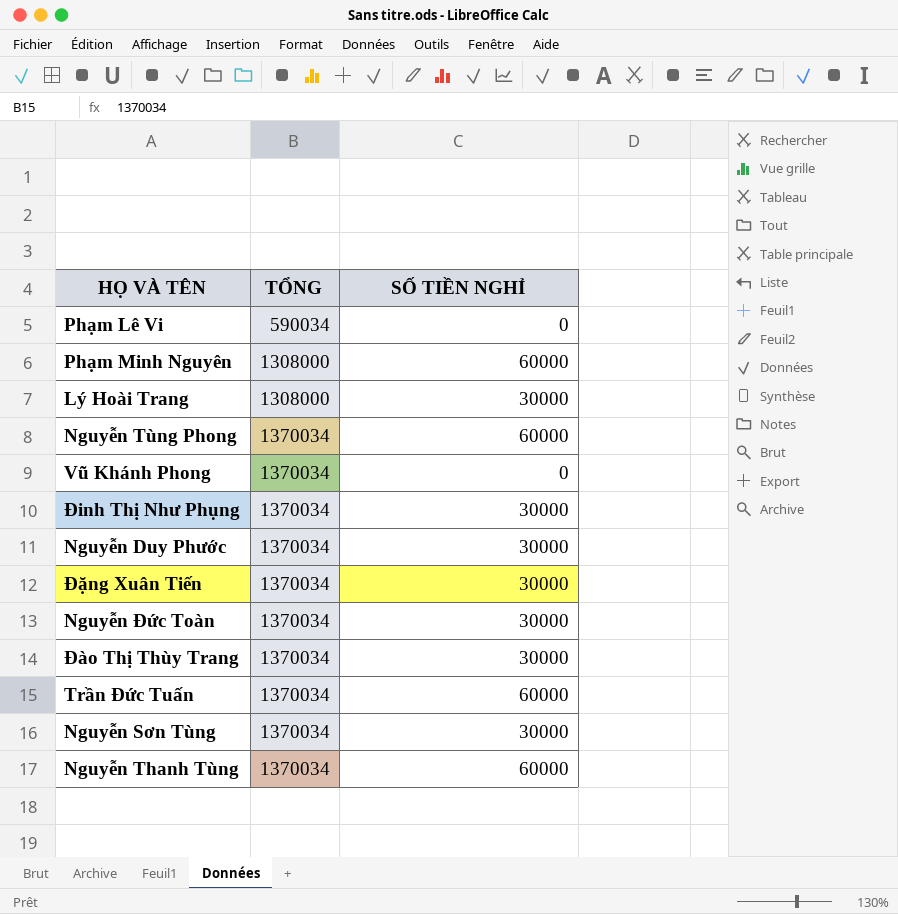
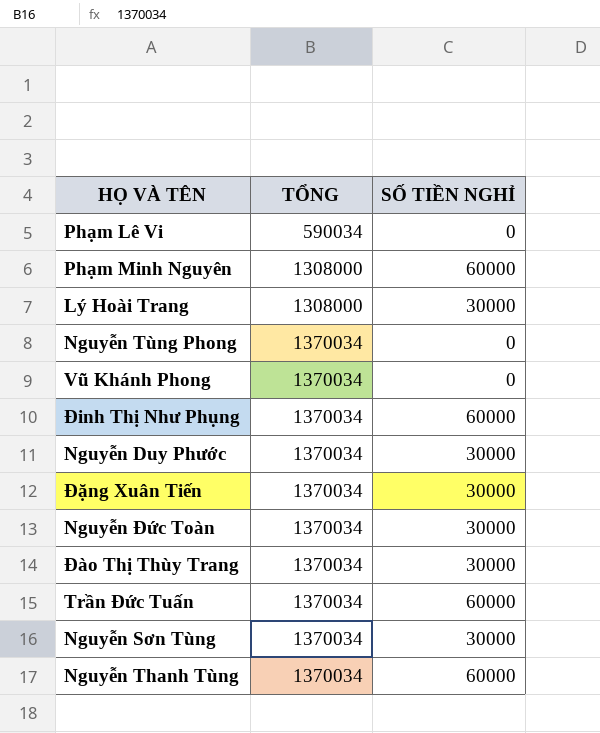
Nguyễn Tùng Phong | SỐ TIỀN NGHỈ: 60000 -> 0
Đinh Thị Như Phụng | SỐ TIỀN NGHỈ: 30000 -> 60000

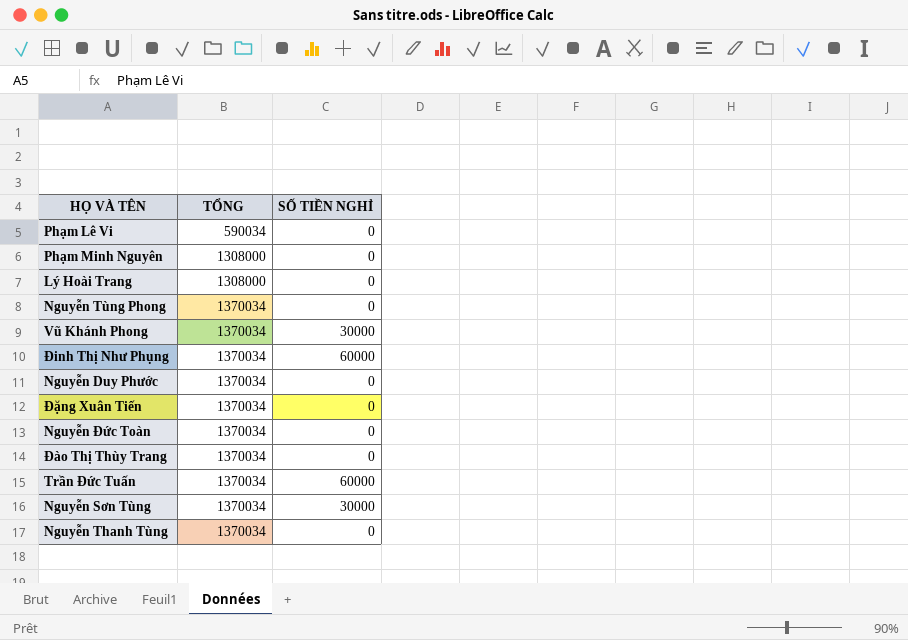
Phạm Minh Nguyên | SỐ TIỀN NGHỈ: 60000 -> 0
Lý Hoài Trang | SỐ TIỀN NGHỈ: 30000 -> 0
Vũ Khánh Phong | SỐ TIỀN NGHỈ: 0 -> 30000
Nguyễn Duy Phước | SỐ TIỀN NGHỈ: 30000 -> 0
Đặng Xuân Tiến | SỐ TIỀN NGHỈ: 30000 -> 0
Nguyễn Đức Toàn | SỐ TIỀN NGHỈ: 30000 -> 0
Đào Thị Thùy Trang | SỐ TIỀN NGHỈ: 30000 -> 0
Nguyễn Thanh Tùng | SỐ TIỀN NGHỈ: 60000 -> 0

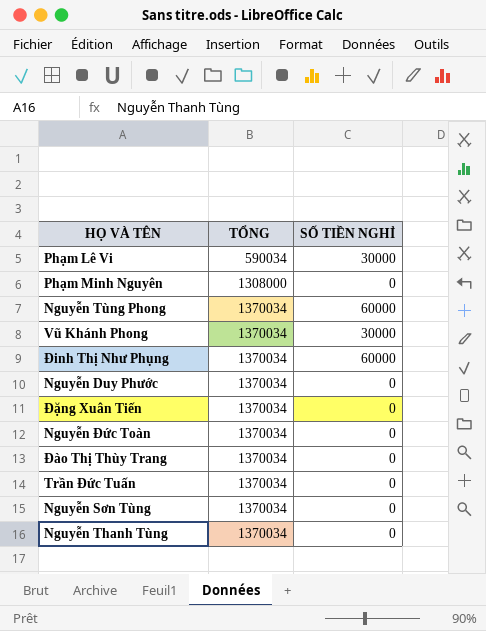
row Lý Hoài Trang: 1308000 | 0 -> none
Phạm Lê Vi | SỐ TIỀN NGHỈ: 0 -> 30000
Nguyễn Tùng Phong | SỐ TIỀN NGHỈ: 0 -> 60000
Trần Đức Tuấn | SỐ TIỀN NGHỈ: 60000 -> 0
Nguyễn Sơn Tùng | SỐ TIỀN NGHỈ: 30000 -> 0

